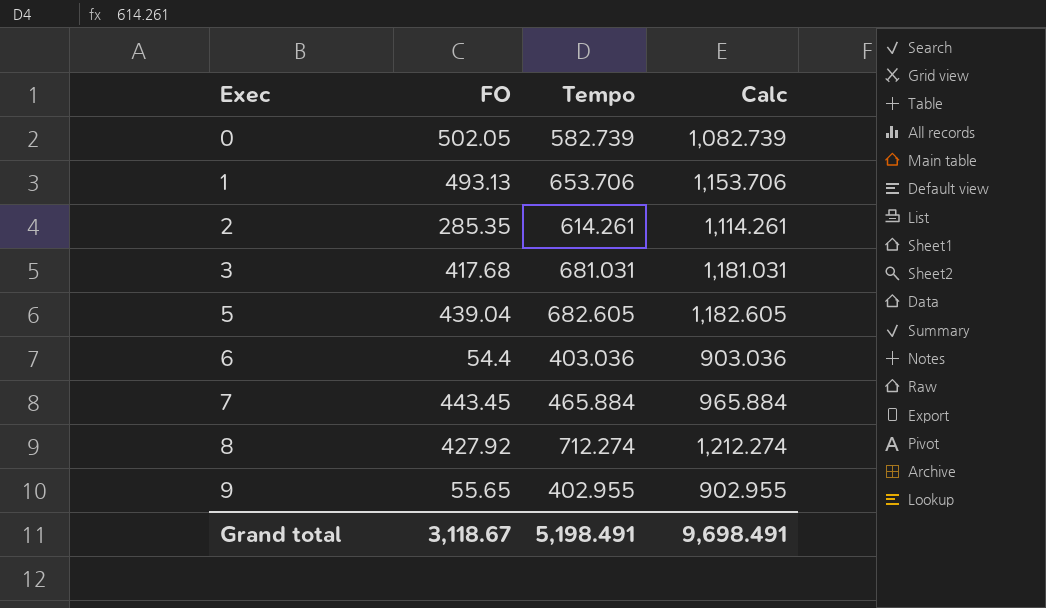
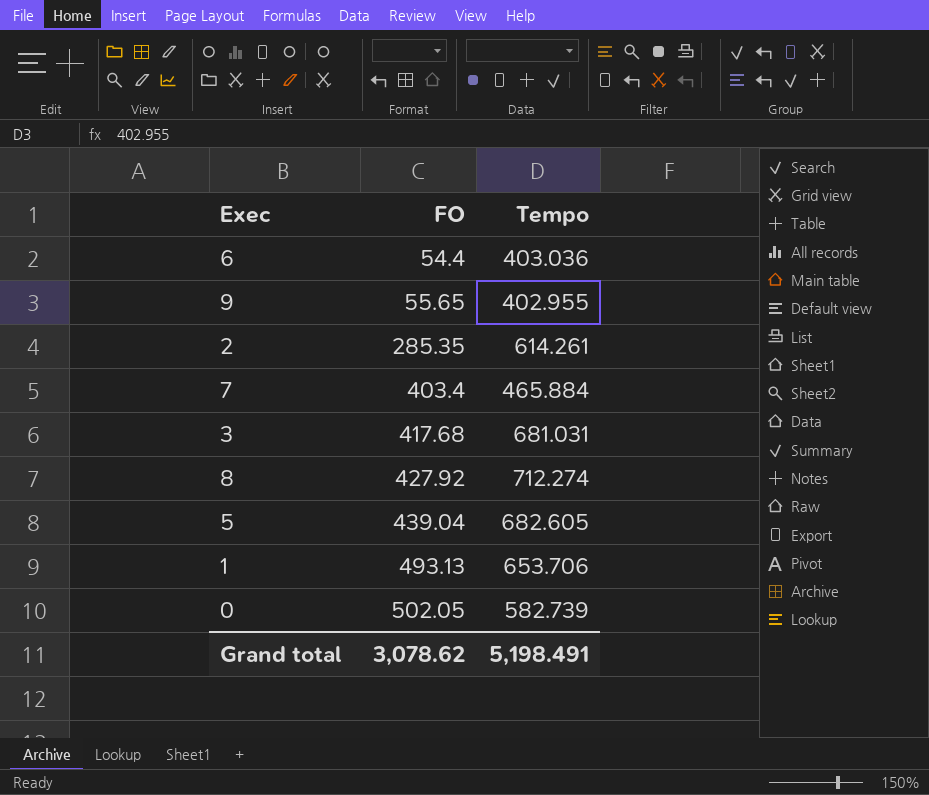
row order: Exec ascending -> FO ascending
column Calc | formula: [Tempo] + 500 -> none
7 | FO: 443.45 -> 403.4
Grand total | FO: 3,118.67 -> 3,078.62

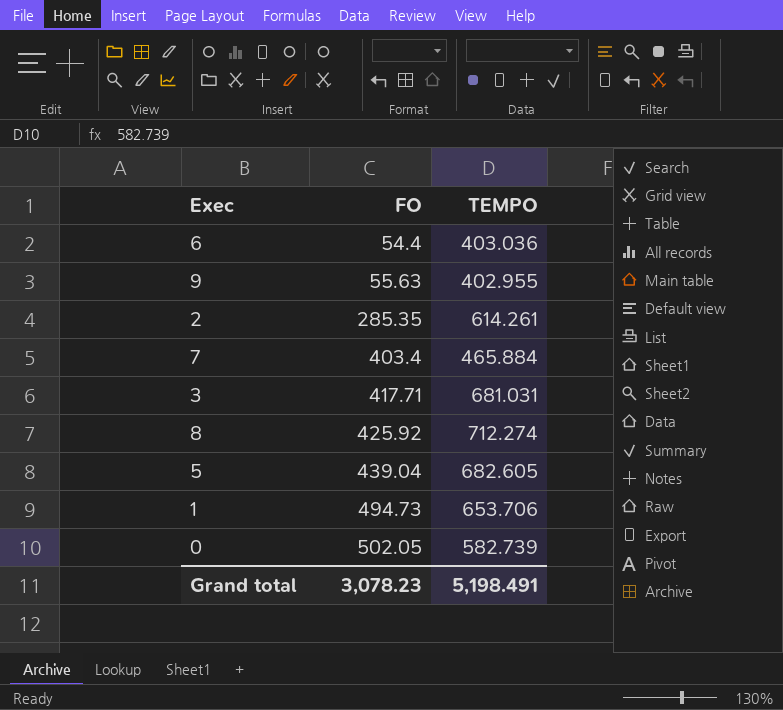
column name: Tempo -> TEMPO
9 | FO: 55.65 -> 55.63
3 | FO: 417.68 -> 417.71
8 | FO: 427.92 -> 425.92
1 | FO: 493.13 -> 494.73
Grand total | FO: 3,078.62 -> 3,078.23

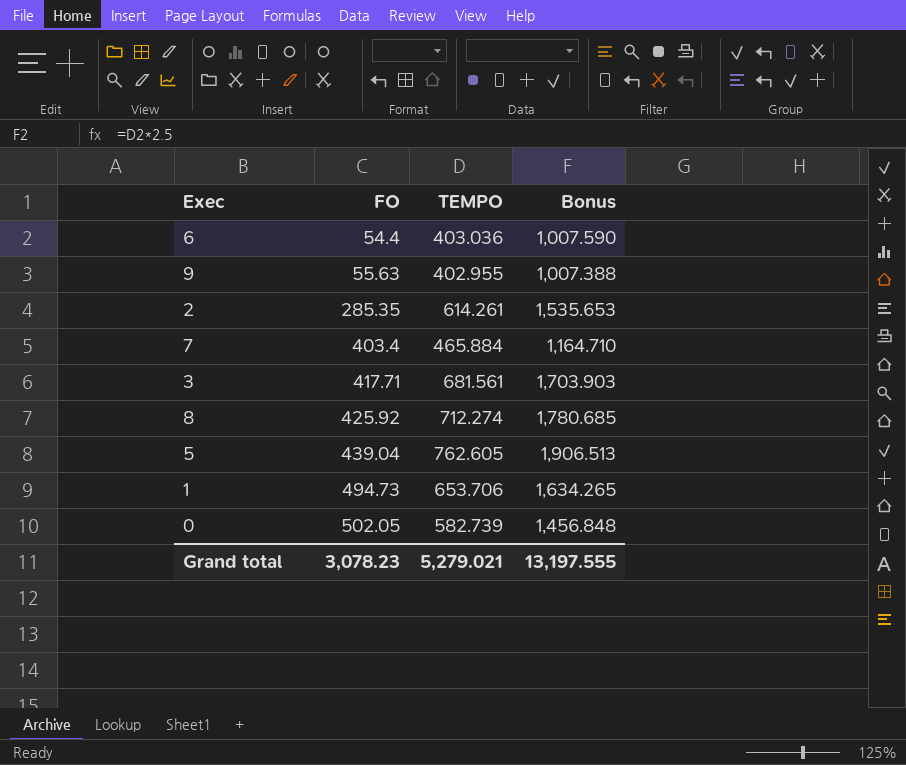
column Bonus | formula: none -> [TEMPO] * 2.5
3 | TEMPO: 681.031 -> 681.561
5 | TEMPO: 682.605 -> 762.605
Grand total | TEMPO: 5,198.491 -> 5,279.021

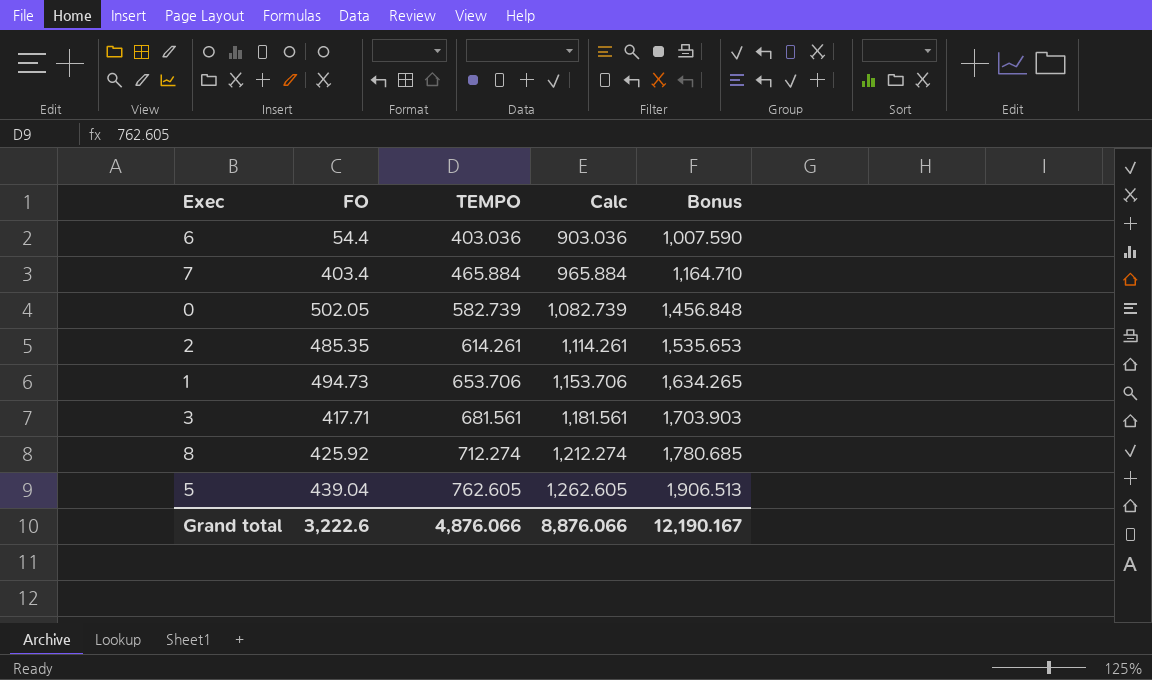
row order: FO ascending -> TEMPO ascending
column Calc | formula: none -> [TEMPO] + 500
row 9: 55.63 | 402.955 | 1,007.388 -> none
2 | FO: 285.35 -> 485.35
Grand total | FO: 3,078.23 -> 3,222.6
Grand total | TEMPO: 5,279.021 -> 4,876.066
Grand total | Bonus: 13,197.555 -> 12,190.167

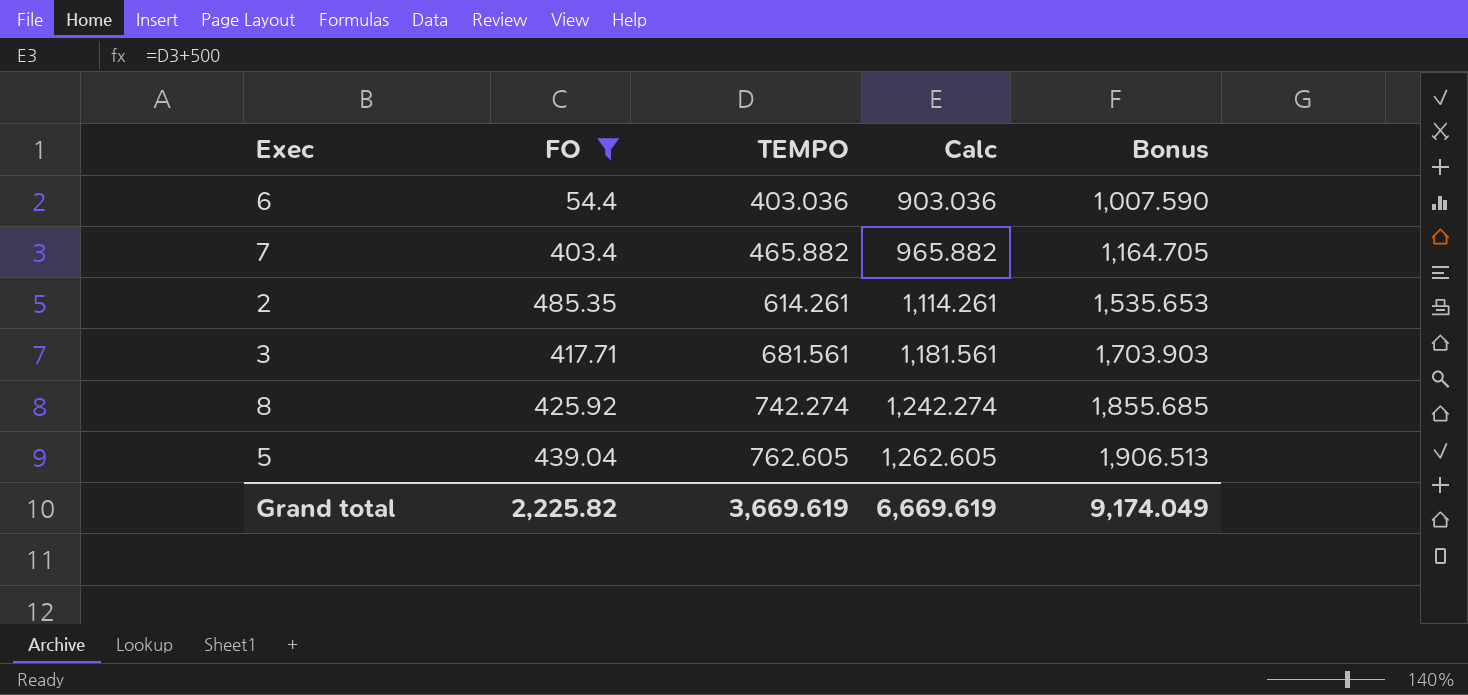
filter: none -> FO <= 485.35
7 | TEMPO: 465.884 -> 465.882
7 | Calc: 965.884 -> 965.882
7 | Bonus: 1,164.710 -> 1,164.705
8 | TEMPO: 712.274 -> 742.274
8 | Calc: 1,212.274 -> 1,242.274
8 | Bonus: 1,780.685 -> 1,855.685
Grand total | FO: 3,222.6 -> 2,225.82
Grand total | TEMPO: 4,876.066 -> 3,669.619
Grand total | Calc: 8,876.066 -> 6,669.619
Grand total | Bonus: 12,190.167 -> 9,174.049

